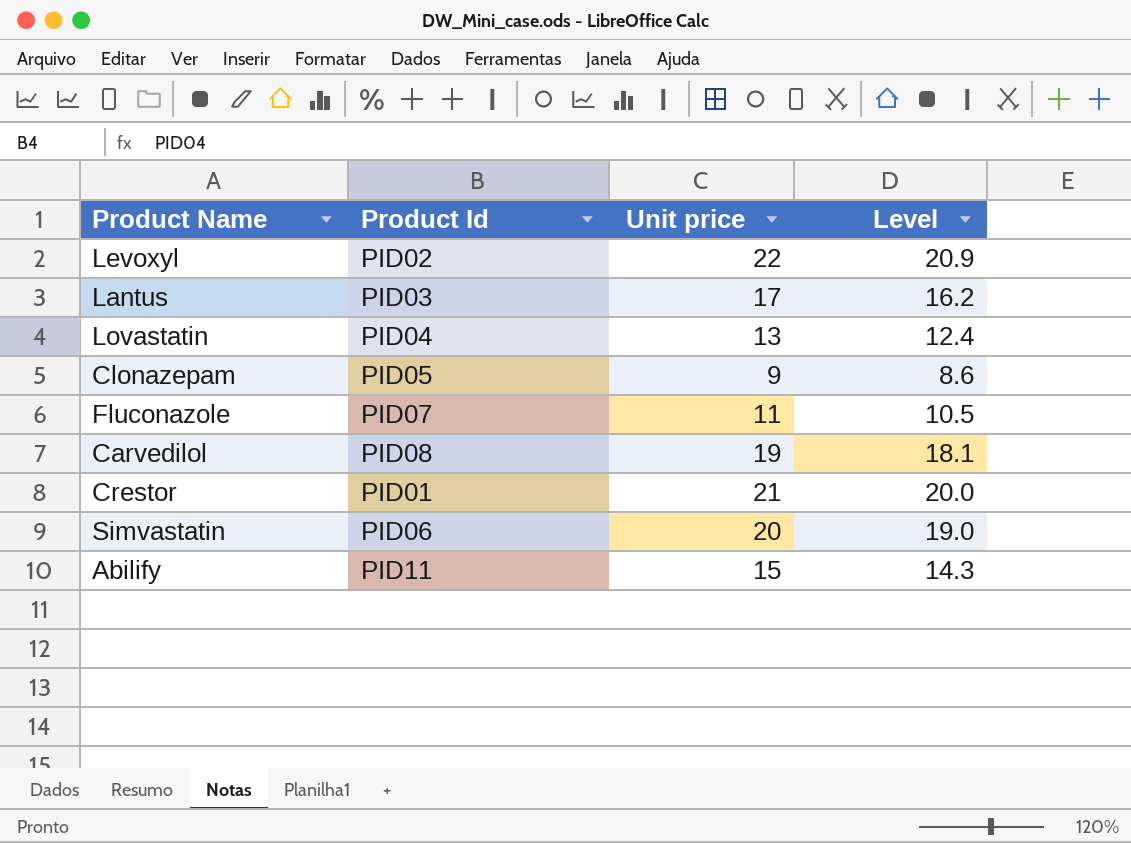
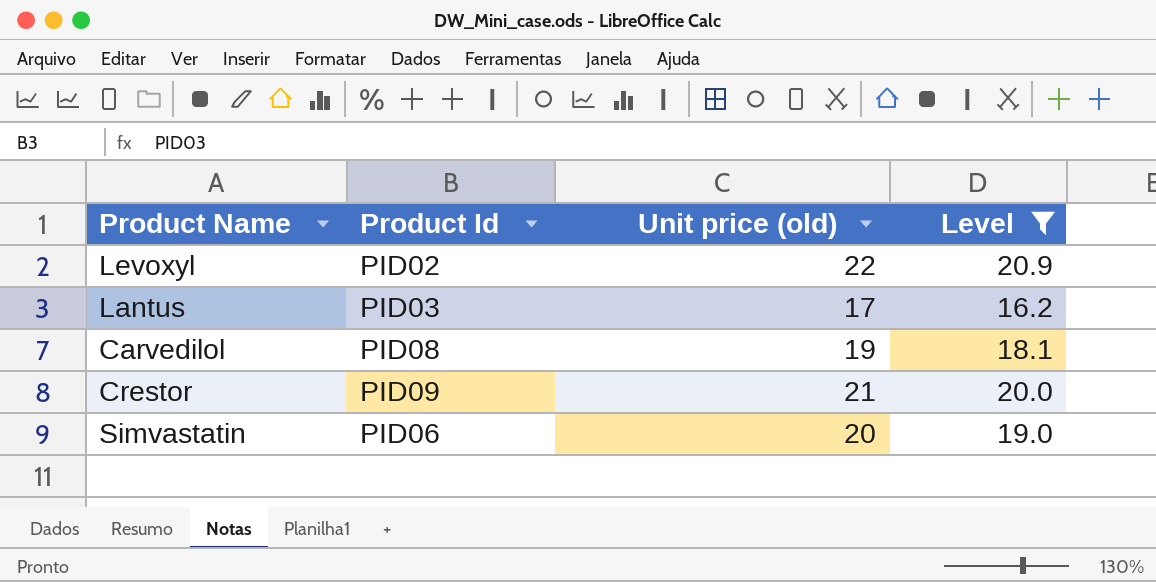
filter: none -> Level >= 16.2
column name: Unit price -> Unit price (old)
Crestor | Product Id: PID01 -> PID09

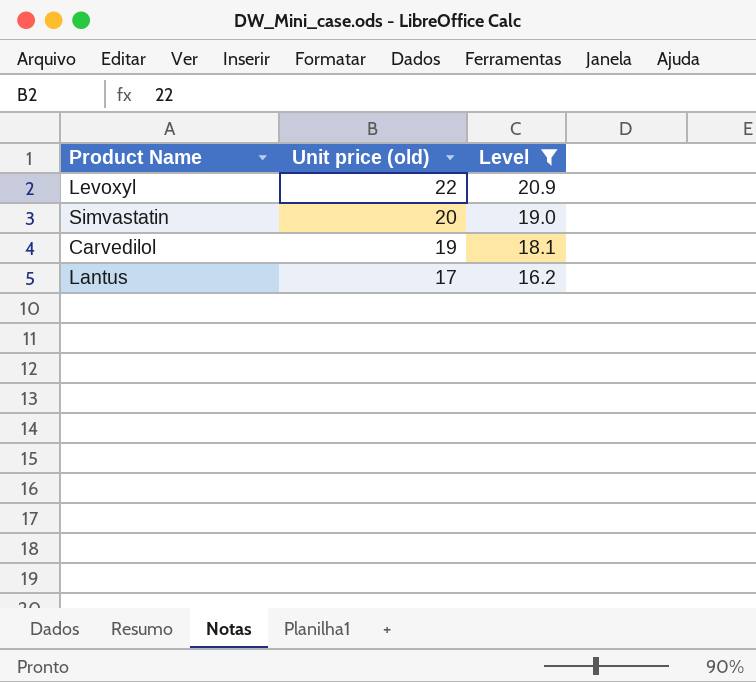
row order: none -> Unit price (old) descending
column Product Id | position: 2 -> none
row Crestor: PID09 | 21 | 20.0 -> none

